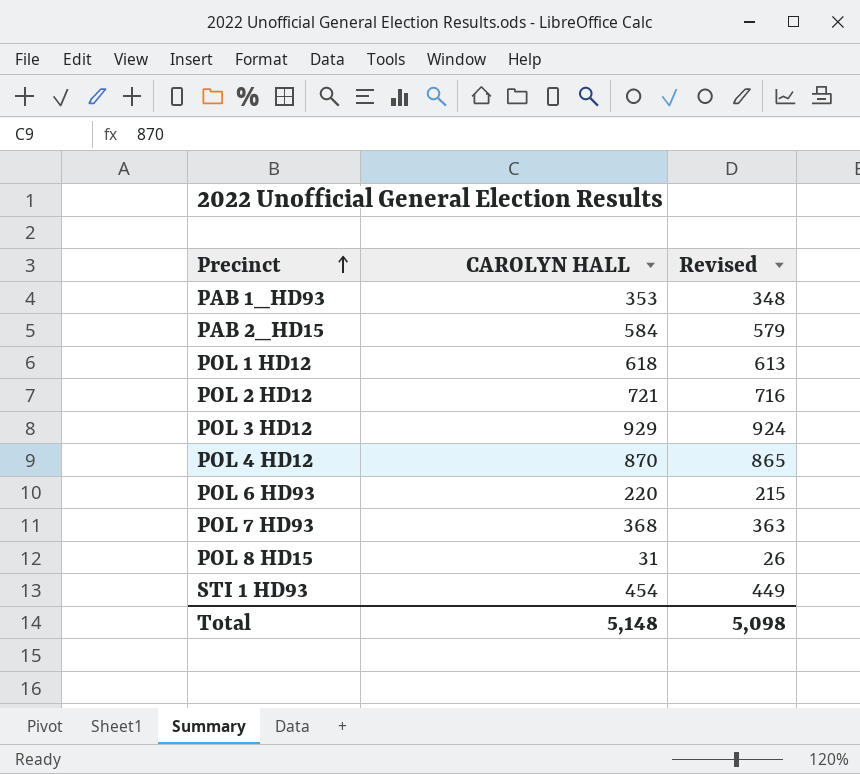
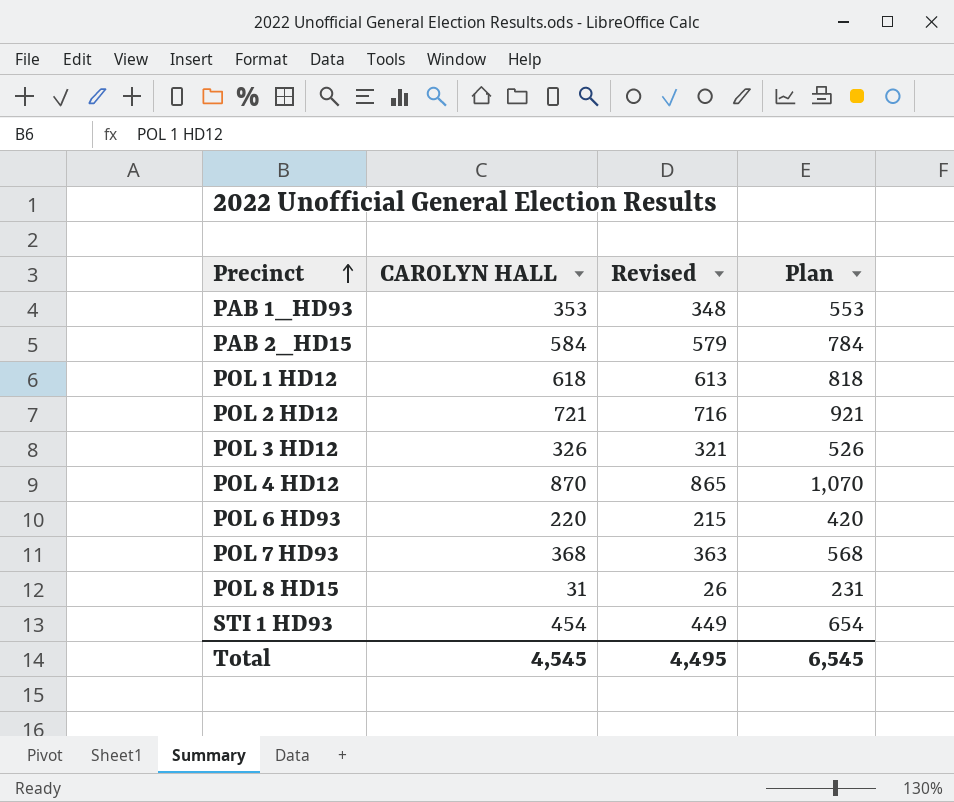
column Plan | formula: none -> [CAROLYN HALL] + 200
POL 3 HD12 | CAROLYN HALL: 929 -> 326
POL 3 HD12 | Revised: 924 -> 321
Total | CAROLYN HALL: 5,148 -> 4,545
Total | Revised: 5,098 -> 4,495

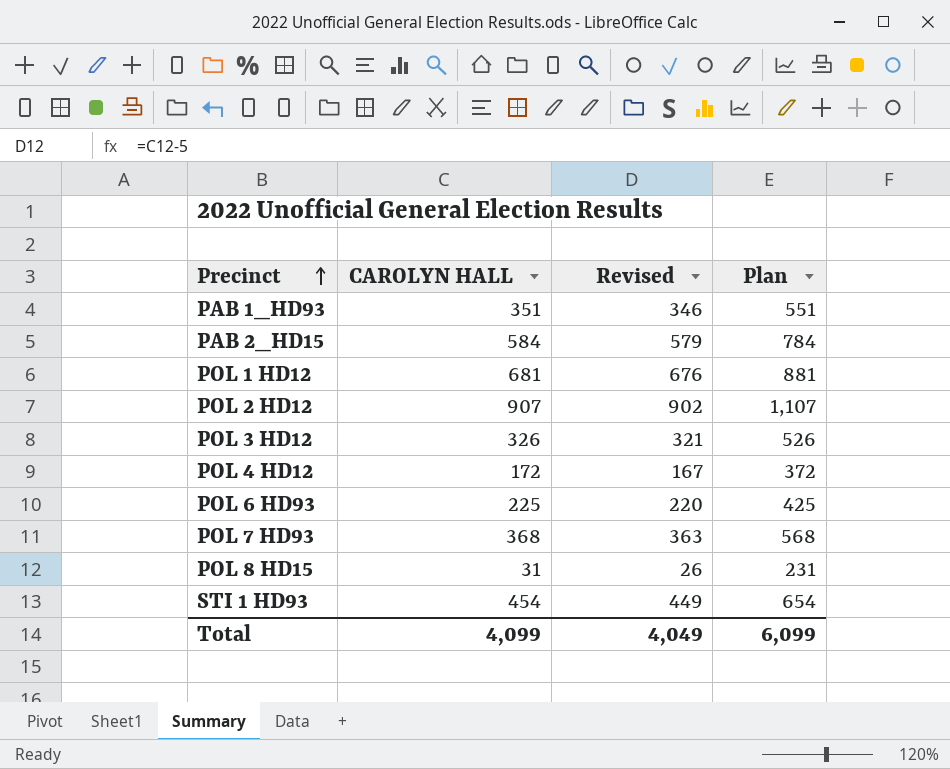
PAB 1_HD93 | CAROLYN HALL: 353 -> 351
PAB 1_HD93 | Revised: 348 -> 346
PAB 1_HD93 | Plan: 553 -> 551
POL 1 HD12 | CAROLYN HALL: 618 -> 681
POL 1 HD12 | Revised: 613 -> 676
POL 1 HD12 | Plan: 818 -> 881
POL 2 HD12 | CAROLYN HALL: 721 -> 907
POL 2 HD12 | Revised: 716 -> 902
POL 2 HD12 | Plan: 921 -> 1,107
POL 4 HD12 | CAROLYN HALL: 870 -> 172
POL 4 HD12 | Revised: 865 -> 167
POL 4 HD12 | Plan: 1,070 -> 372
POL 6 HD93 | CAROLYN HALL: 220 -> 225
POL 6 HD93 | Revised: 215 -> 220
POL 6 HD93 | Plan: 420 -> 425
Total | CAROLYN HALL: 4,545 -> 4,099
Total | Revised: 4,495 -> 4,049
Total | Plan: 6,545 -> 6,099

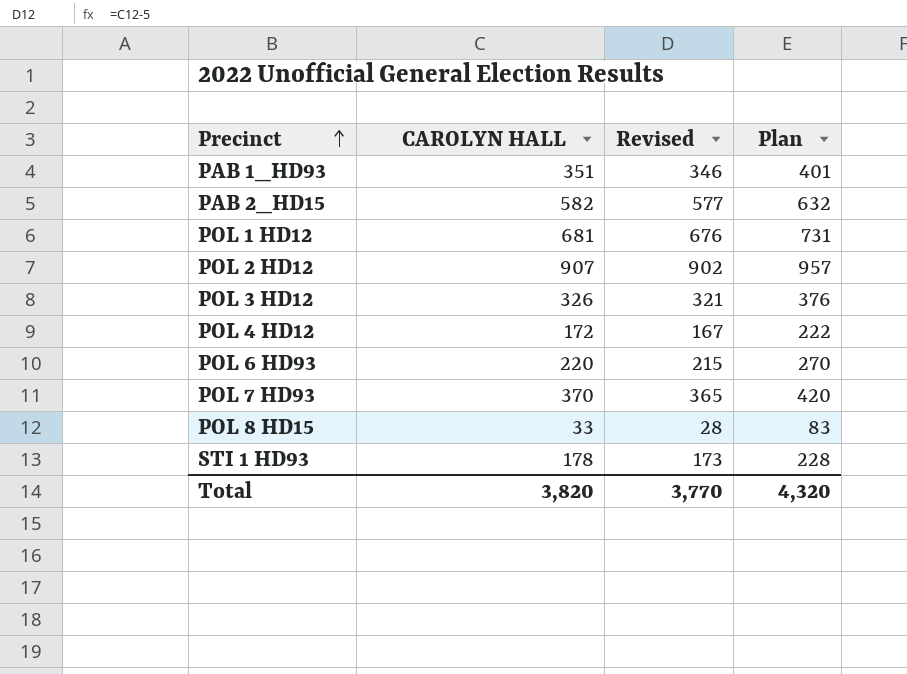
column Plan | formula: [CAROLYN HALL] + 200 -> [CAROLYN HALL] + 50
PAB 2_HD15 | CAROLYN HALL: 584 -> 582
PAB 2_HD15 | Revised: 579 -> 577
POL 6 HD93 | CAROLYN HALL: 225 -> 220
POL 6 HD93 | Revised: 220 -> 215
POL 7 HD93 | CAROLYN HALL: 368 -> 370
POL 7 HD93 | Revised: 363 -> 365
POL 8 HD15 | CAROLYN HALL: 31 -> 33
POL 8 HD15 | Revised: 26 -> 28
STI 1 HD93 | CAROLYN HALL: 454 -> 178
STI 1 HD93 | Revised: 449 -> 173
Total | CAROLYN HALL: 4,099 -> 3,820
Total | Revised: 4,049 -> 3,770
Total | Plan: 6,099 -> 4,320

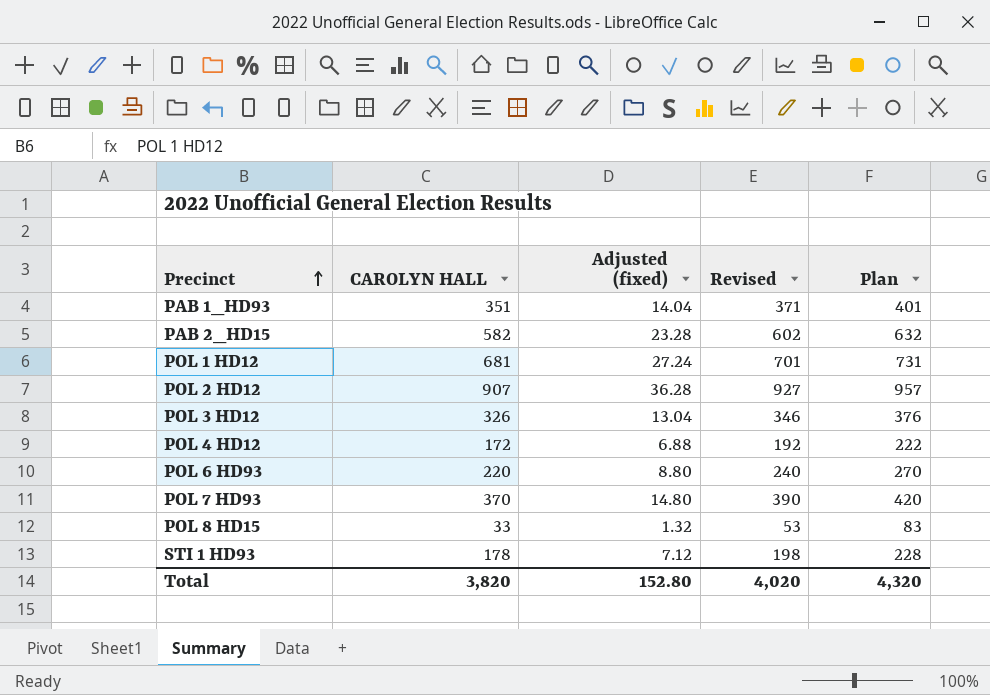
column Adjusted (fixed) | formula: none -> [CAROLYN HALL] * 0.04
column Revised | formula: [CAROLYN HALL] - 5 -> [CAROLYN HALL] + 20
Total | Revised: 3,770 -> 4,020

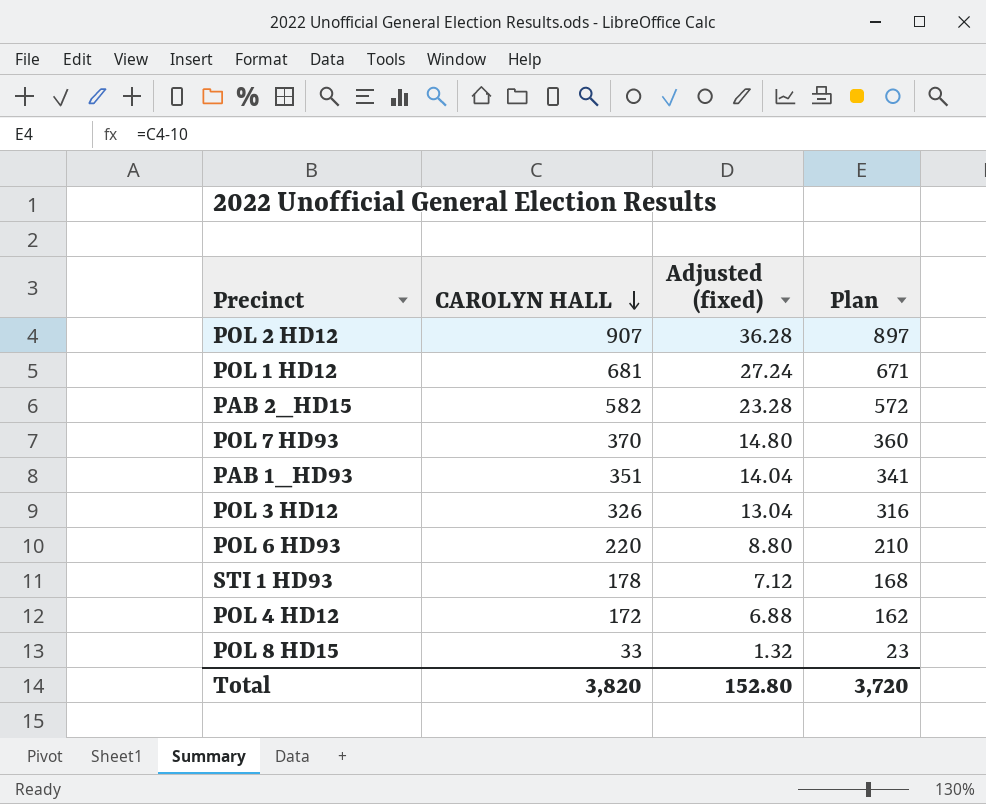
row order: Precinct ascending -> CAROLYN HALL descending
column Revised | formula: [CAROLYN HALL] + 20 -> none
column Plan | formula: [CAROLYN HALL] + 50 -> [CAROLYN HALL] - 10
Total | Plan: 4,320 -> 3,720

